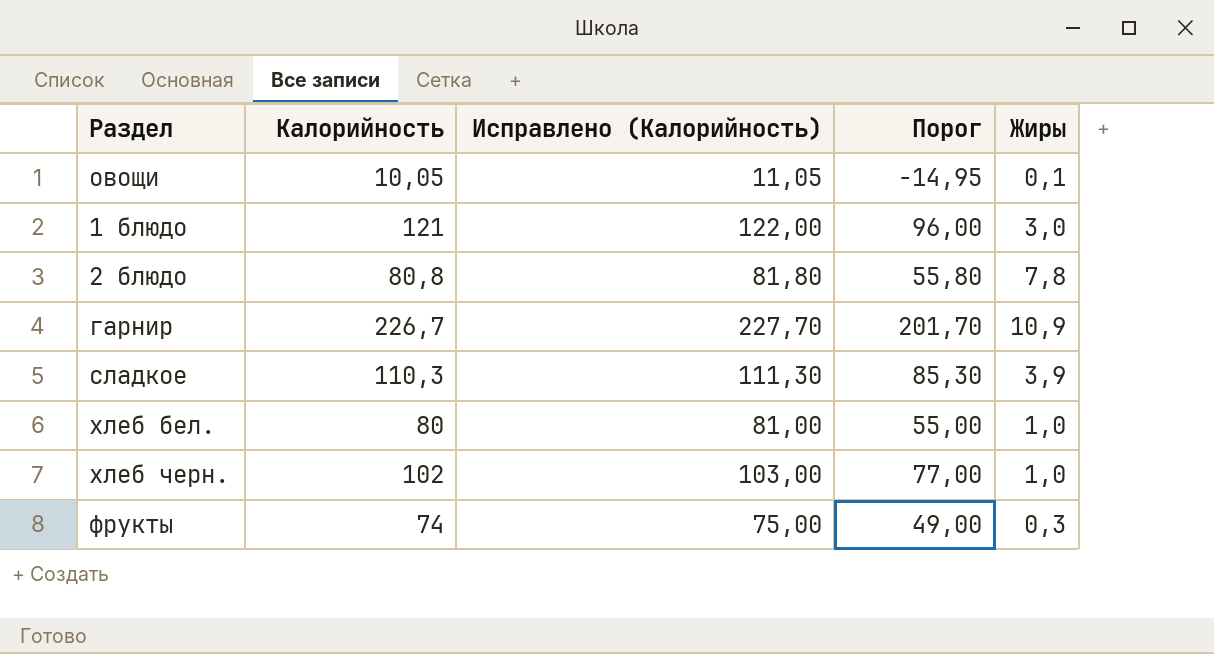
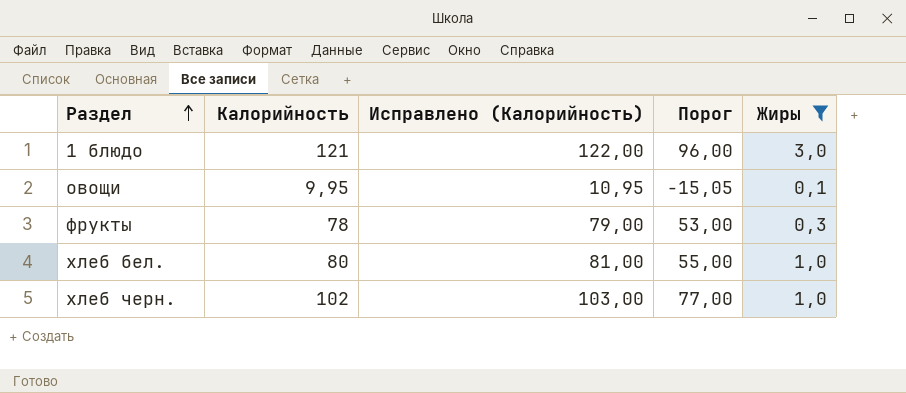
filter: none -> Жиры <= 3,0
row order: none -> Раздел ascending
овощи | Калорийность: 10,05 -> 9,95
овощи | Исправлено (Калорийность): 11,05 -> 10,95
овощи | Порог: -14,95 -> -15,05
фрукты | Калорийность: 74 -> 78
фрукты | Исправлено (Калорийность): 75,00 -> 79,00
фрукты | Порог: 49,00 -> 53,00

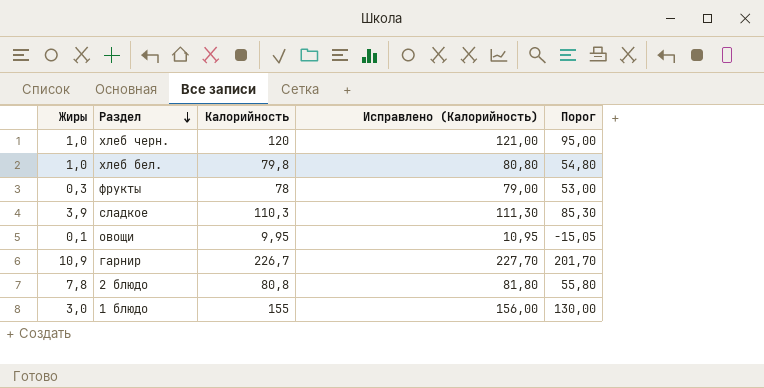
filter: Жиры <= 3,0 -> none
row order: Раздел ascending -> Раздел descending
column Жиры | position: 5 -> 1
хлеб черн. | Калорийность: 102 -> 120
хлеб черн. | Исправлено (Калорийность): 103,00 -> 121,00
хлеб черн. | Порог: 77,00 -> 95,00
хлеб бел. | Калорийность: 80 -> 79,8
хлеб бел. | Исправлено (Калорийность): 81,00 -> 80,80
хлеб бел. | Порог: 55,00 -> 54,80
1 блюдо | Калорийность: 121 -> 155
1 блюдо | Исправлено (Калорийность): 122,00 -> 156,00
1 блюдо | Порог: 96,00 -> 130,00

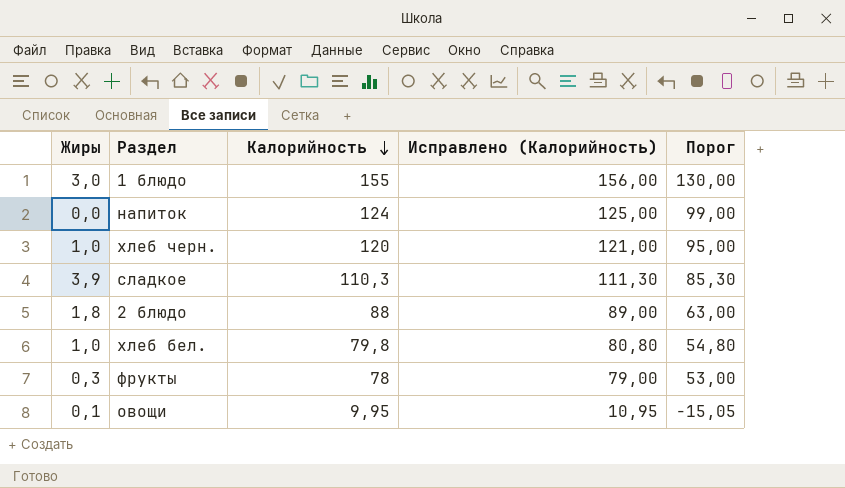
row order: Раздел descending -> Калорийность descending
row гарнир: 10,9 | 226,7 | 227,70 | 201,70 -> none
row напиток: none -> 0,0 | 124 | 125,00 | 99,00
2 блюдо | Жиры: 7,8 -> 1,8
2 блюдо | Калорийность: 80,8 -> 88
2 блюдо | Исправлено (Калорийность): 81,80 -> 89,00
2 блюдо | Порог: 55,80 -> 63,00

